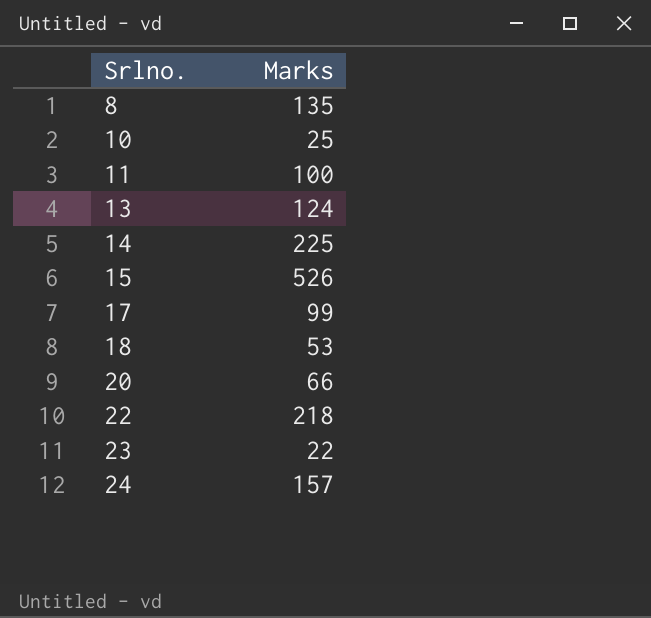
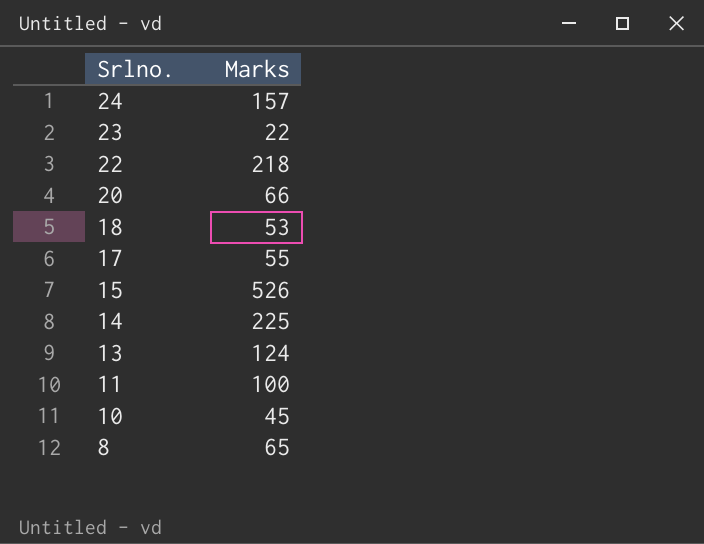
row order: Srlno. ascending -> Srlno. descending
17 | Marks: 99 -> 55
10 | Marks: 25 -> 45
8 | Marks: 135 -> 65

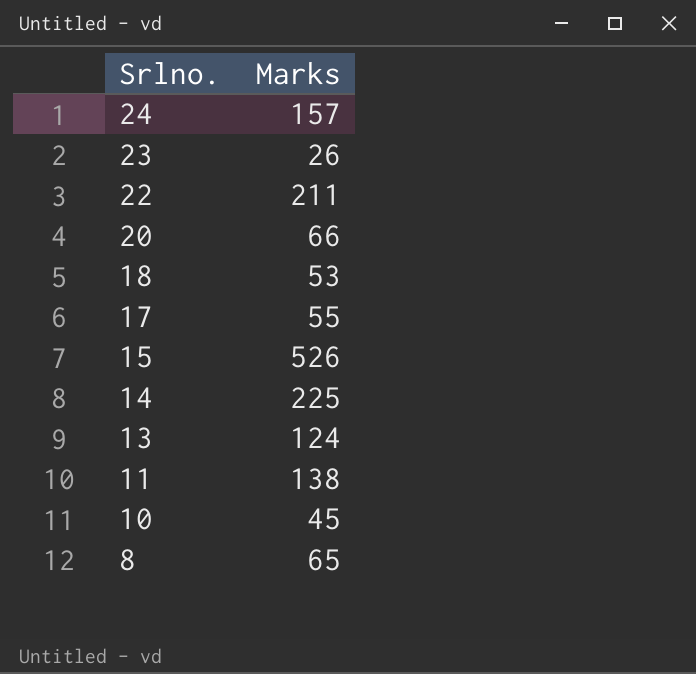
23 | Marks: 22 -> 26
22 | Marks: 218 -> 211
11 | Marks: 100 -> 138

